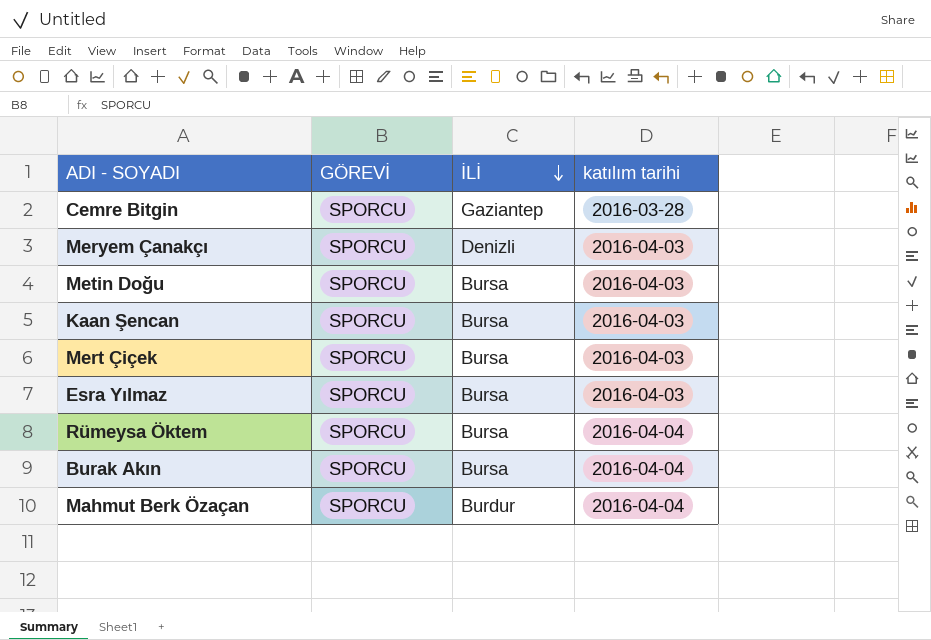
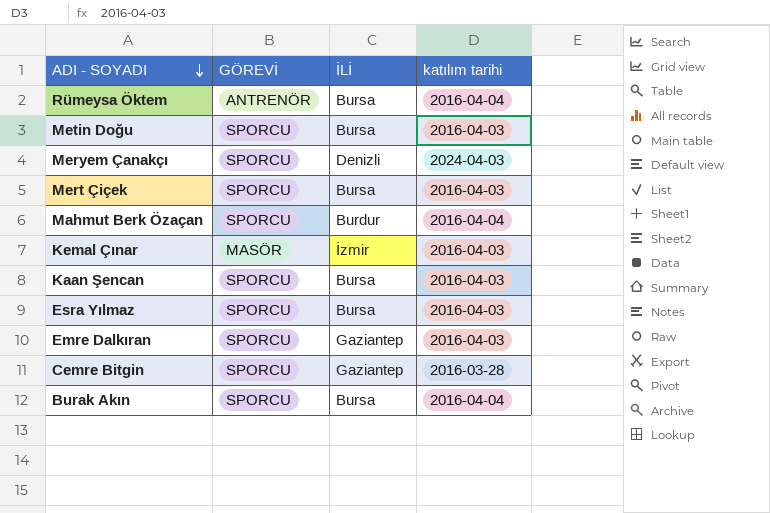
row order: İLİ descending -> ADI - SOYADI descending
Rümeysa Öktem | GÖREVİ: SPORCU -> ANTRENÖR
Meryem Çanakçı | katılım tarihi: 2016-04-03 -> 2024-04-03
row Kemal Çınar: none -> MASÖR | İzmir | 2016-04-03
row Emre Dalkıran: none -> SPORCU | Gaziantep | 2016-04-03

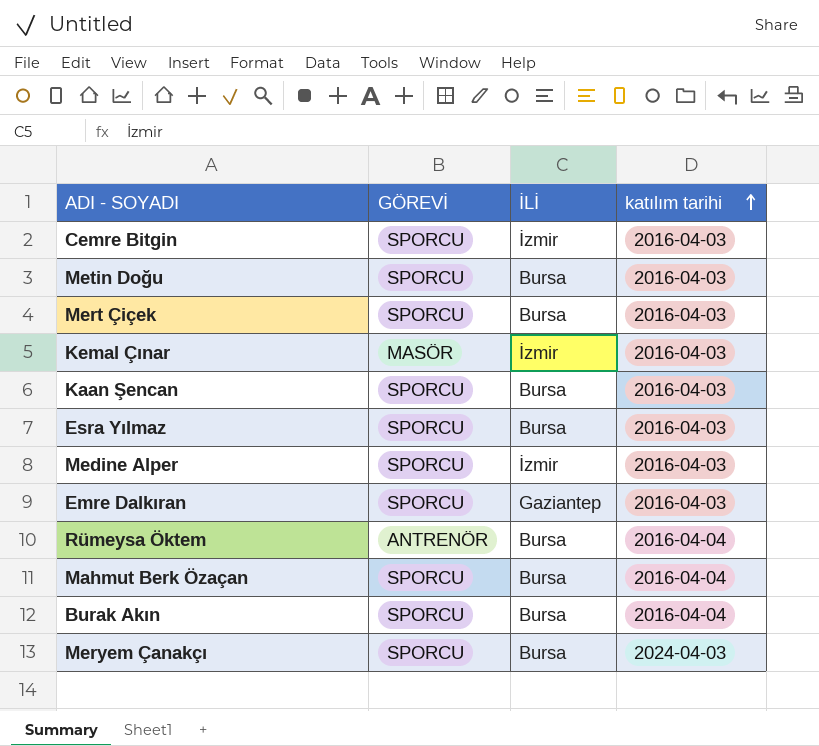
row order: ADI - SOYADI descending -> katılım tarihi ascending
Cemre Bitgin | İLİ: Gaziantep -> İzmir
Cemre Bitgin | katılım tarihi: 2016-03-28 -> 2016-04-03
row Medine Alper: none -> SPORCU | İzmir | 2016-04-03
Mahmut Berk Özaçan | İLİ: Burdur -> Bursa
Meryem Çanakçı | İLİ: Denizli -> Bursa

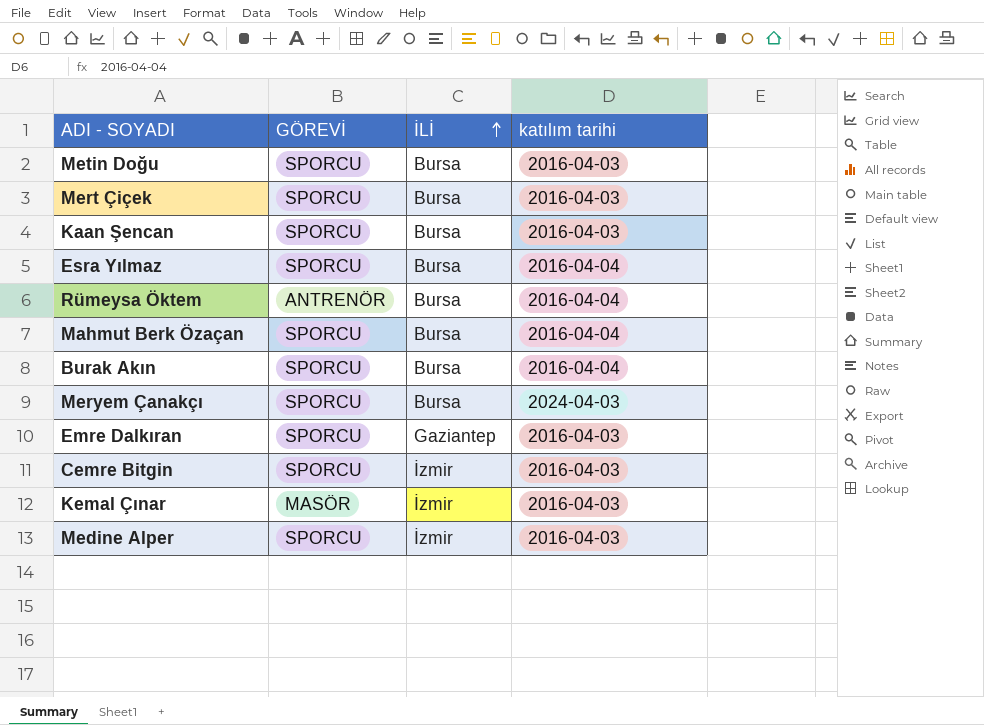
row order: katılım tarihi ascending -> İLİ ascending
Esra Yılmaz | katılım tarihi: 2016-04-03 -> 2016-04-04

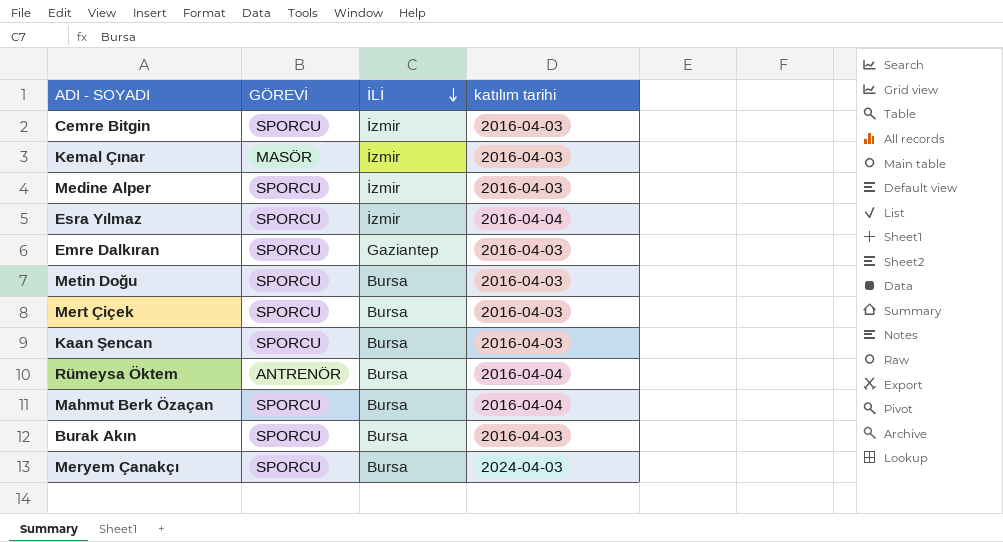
row order: İLİ ascending -> İLİ descending
Esra Yılmaz | İLİ: Bursa -> İzmir
Burak Akın | katılım tarihi: 2016-04-04 -> 2016-04-03

